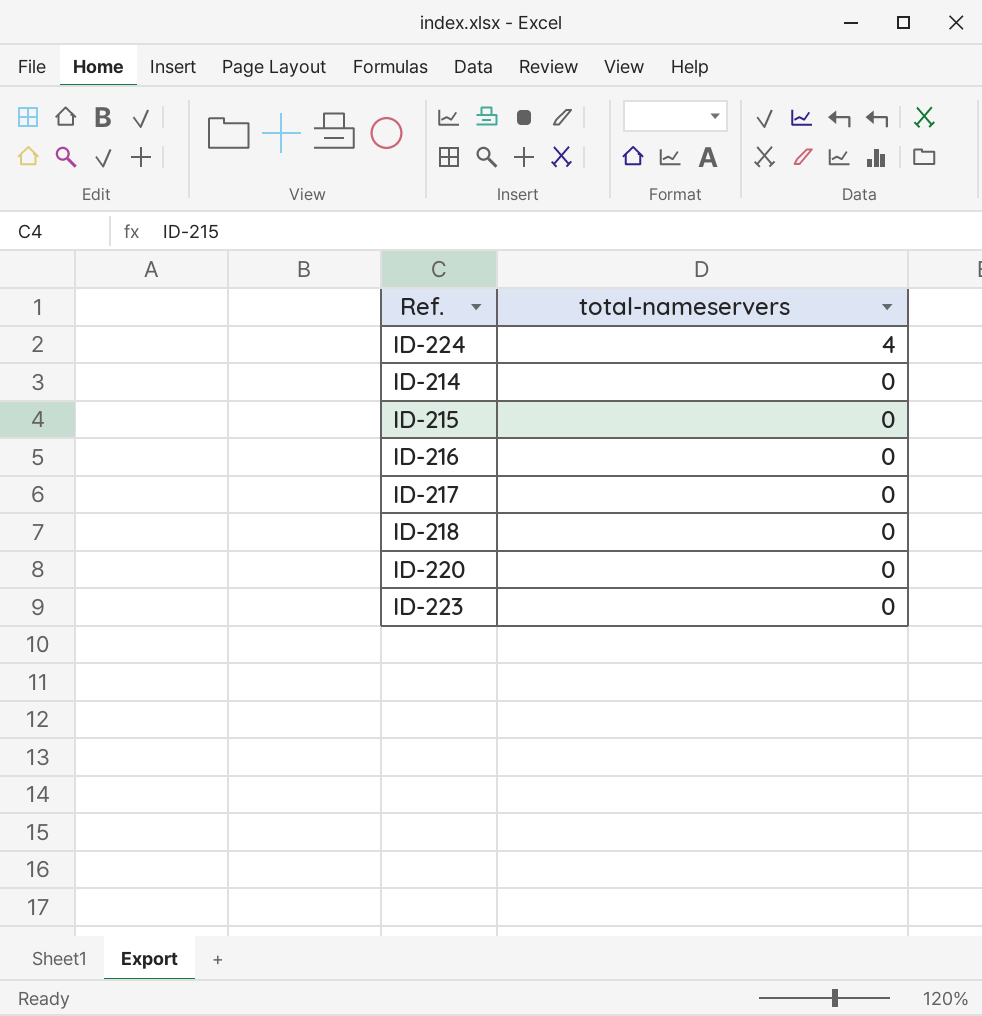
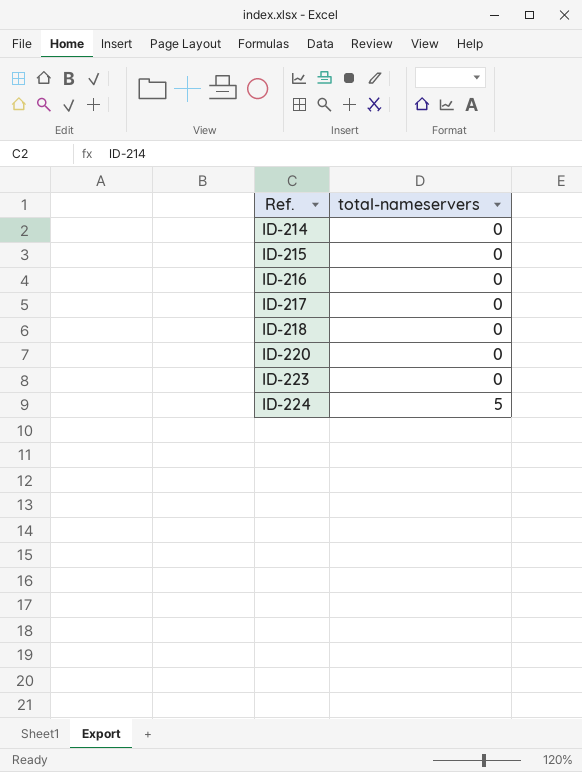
row order: total-nameservers descending -> Ref. ascending
ID-224 | total-nameservers: 4 -> 5

